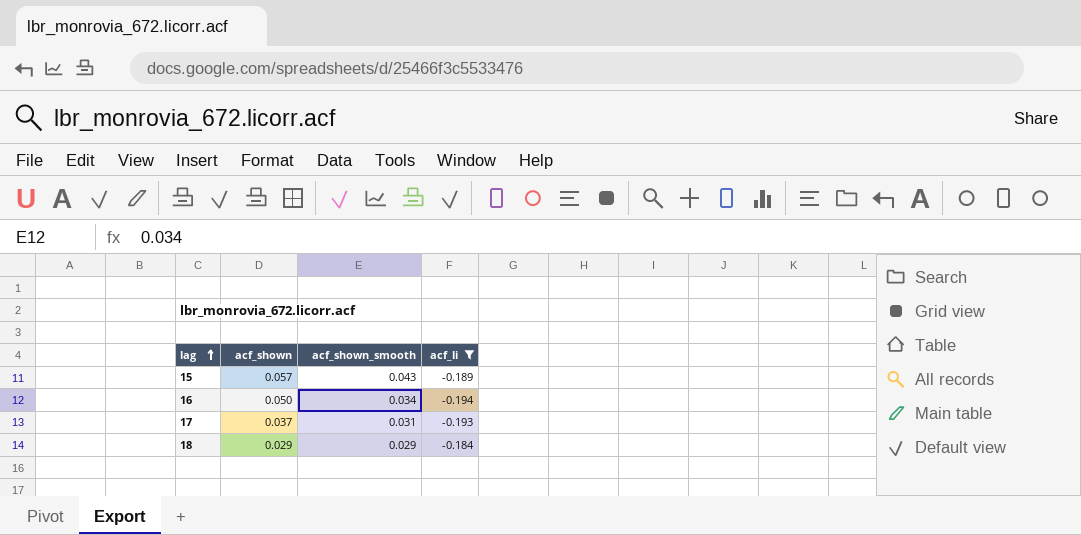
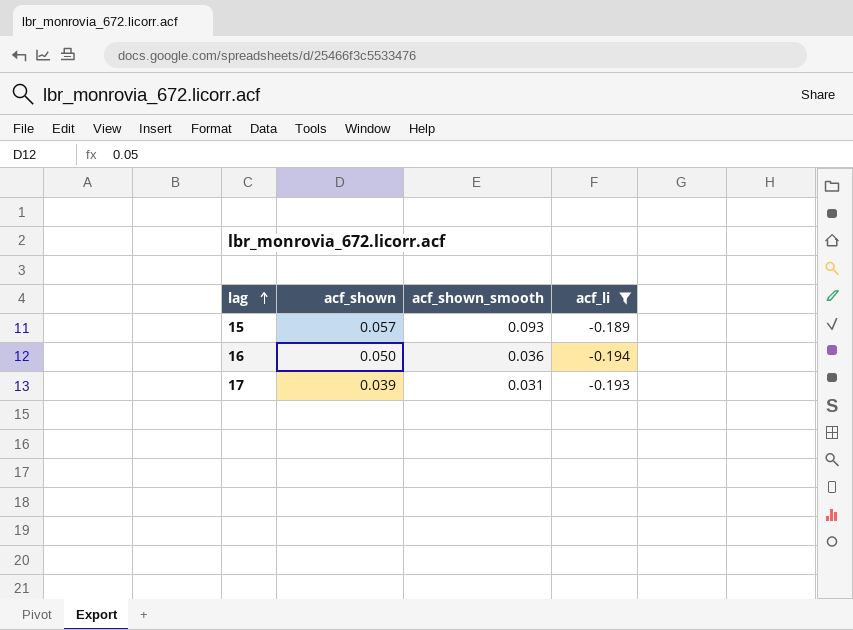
row 18: 0.029 | 0.029 | -0.184 -> none
15 | acf_shown_smooth: 0.043 -> 0.093
16 | acf_shown_smooth: 0.034 -> 0.036
17 | acf_shown: 0.037 -> 0.039

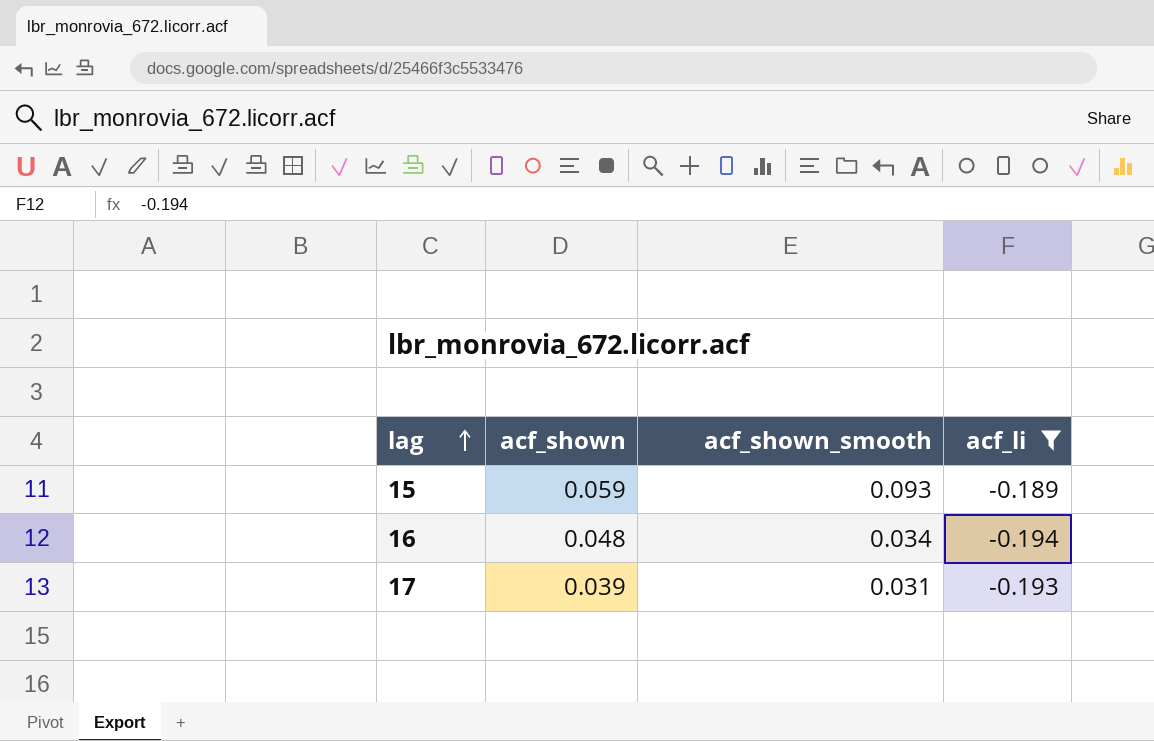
15 | acf_shown: 0.057 -> 0.059
16 | acf_shown: 0.050 -> 0.048
16 | acf_shown_smooth: 0.036 -> 0.034

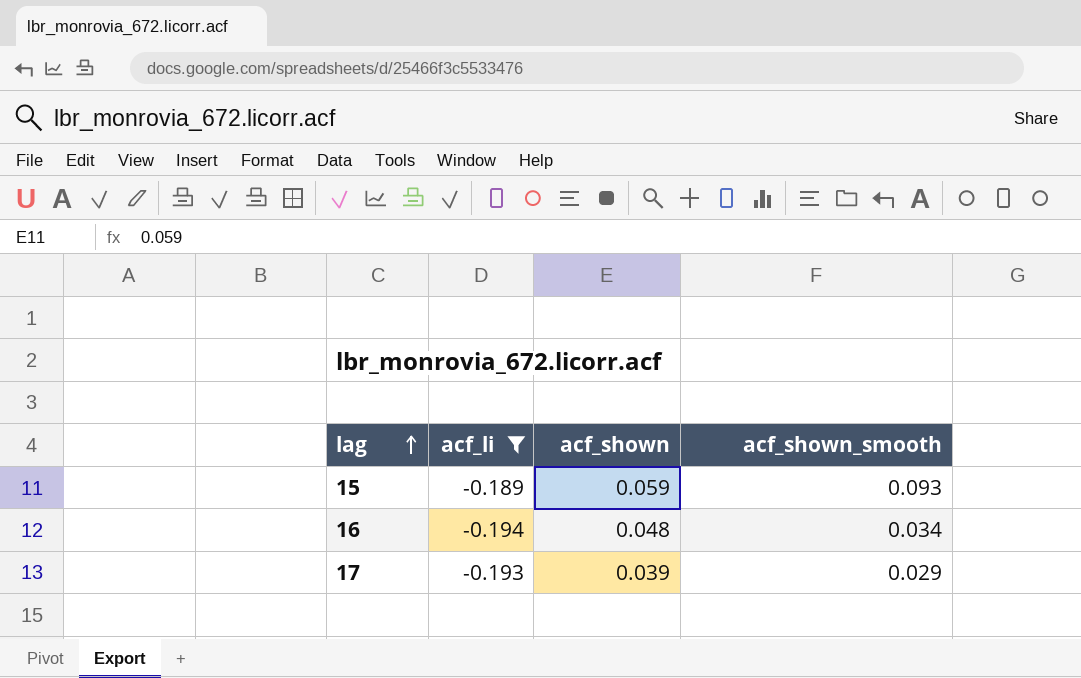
column acf_li | position: 4 -> 2
17 | acf_shown_smooth: 0.031 -> 0.029

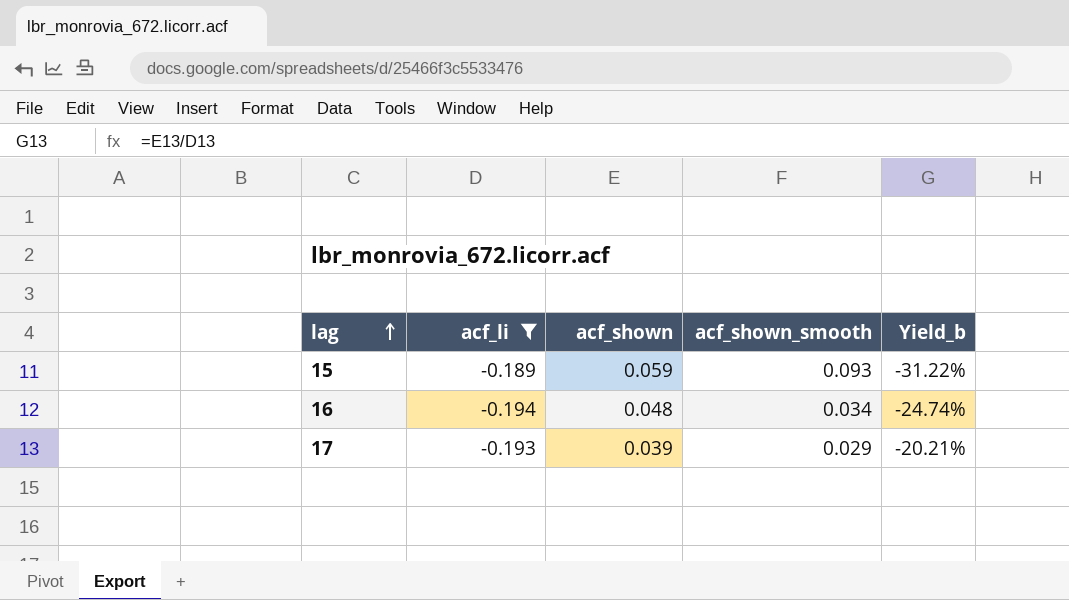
column Yield_b | formula: none -> [acf_shown] / [acf_li]

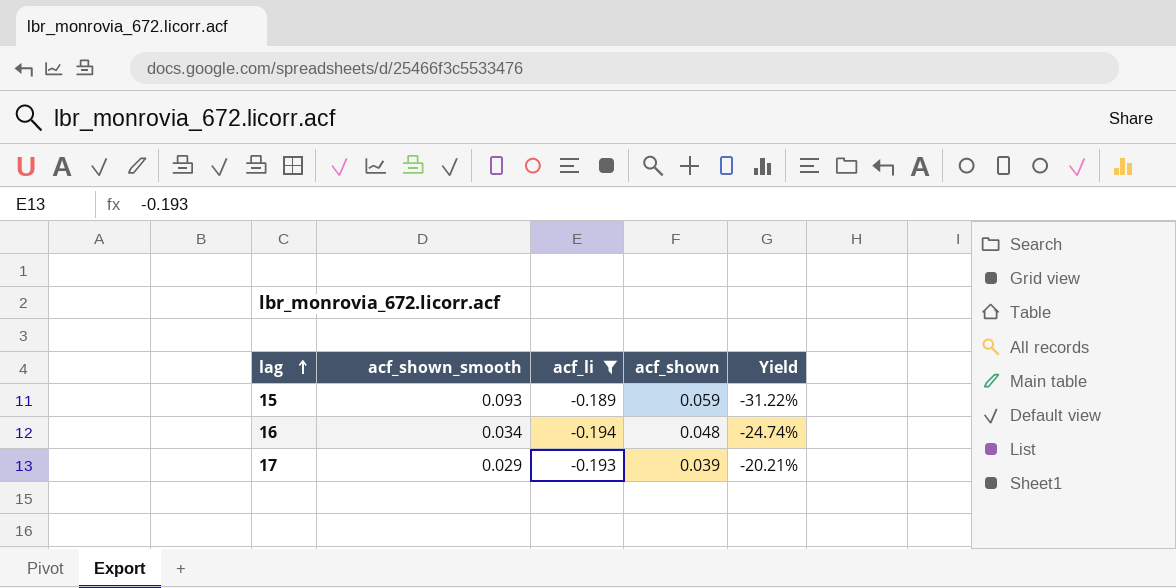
column acf_shown_smooth | position: 4 -> 2
column name: Yield_b -> Yield

